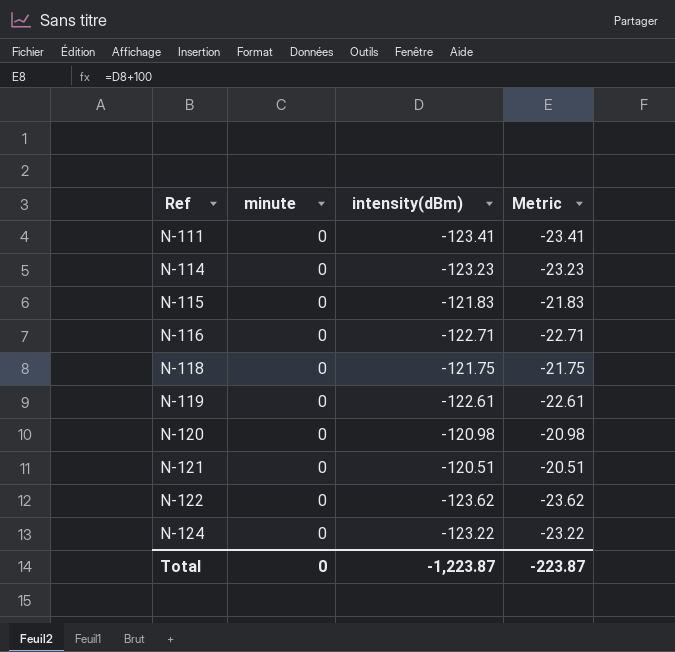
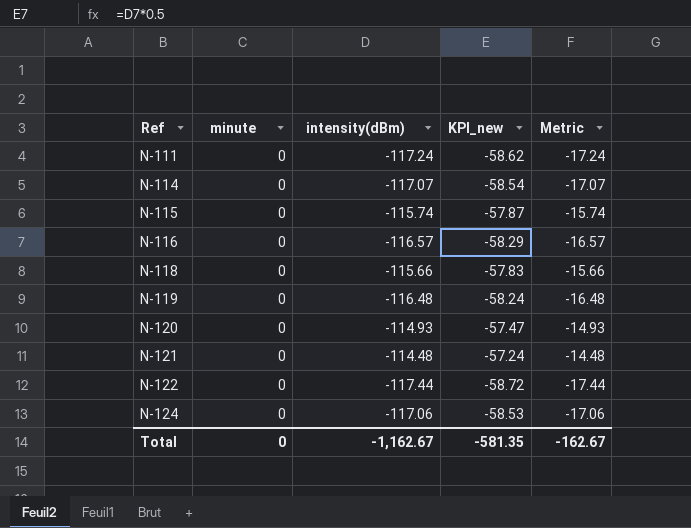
column KPI_new | formula: none -> [intensity(dBm)] * 0.5
N-111 | intensity(dBm): -123.41 -> -117.24
N-111 | Metric: -23.41 -> -17.24
N-114 | intensity(dBm): -123.23 -> -117.07
N-114 | Metric: -23.23 -> -17.07
N-115 | intensity(dBm): -121.83 -> -115.74
N-115 | Metric: -21.83 -> -15.74
N-116 | intensity(dBm): -122.71 -> -116.57
N-116 | Metric: -22.71 -> -16.57
N-118 | intensity(dBm): -121.75 -> -115.66
N-118 | Metric: -21.75 -> -15.66
N-119 | intensity(dBm): -122.61 -> -116.48
N-119 | Metric: -22.61 -> -16.48
N-120 | intensity(dBm): -120.98 -> -114.93
N-120 | Metric: -20.98 -> -14.93
N-121 | intensity(dBm): -120.51 -> -114.48
N-121 | Metric: -20.51 -> -14.48
N-122 | intensity(dBm): -123.62 -> -117.44
N-122 | Metric: -23.62 -> -17.44
N-124 | intensity(dBm): -123.22 -> -117.06
N-124 | Metric: -23.22 -> -17.06
Total | intensity(dBm): -1,223.87 -> -1,162.67
Total | Metric: -223.87 -> -162.67

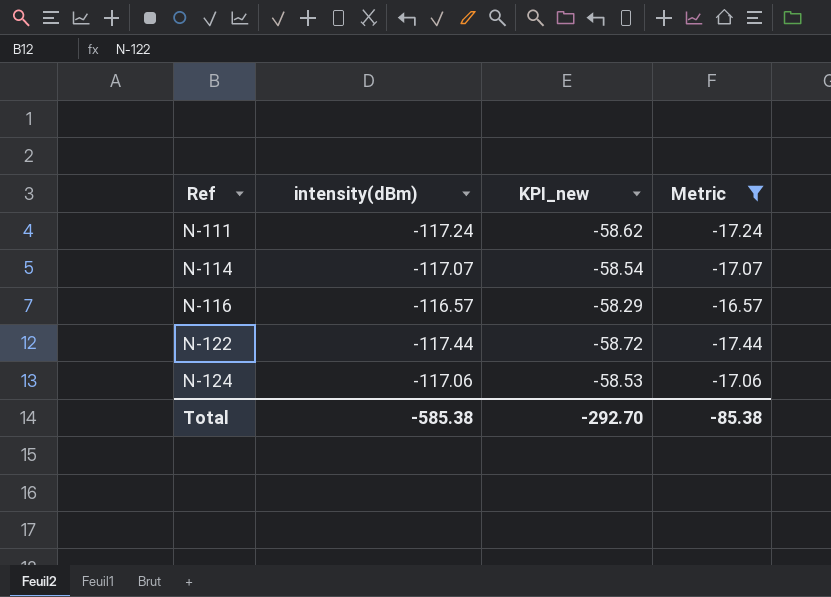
filter: none -> Metric <= -16.57
column minute | position: 2 -> none
Total | intensity(dBm): -1,162.67 -> -585.38
Total | KPI_new: -581.35 -> -292.70
Total | Metric: -162.67 -> -85.38

